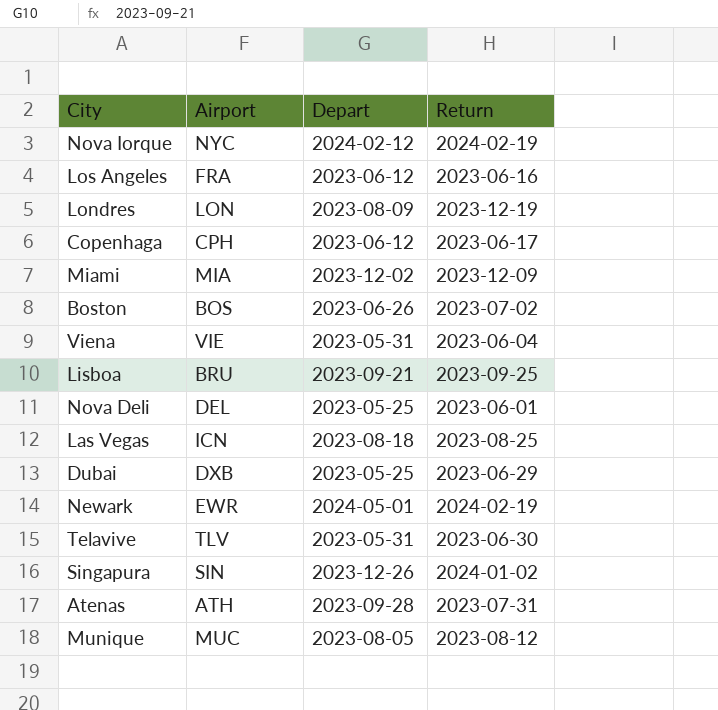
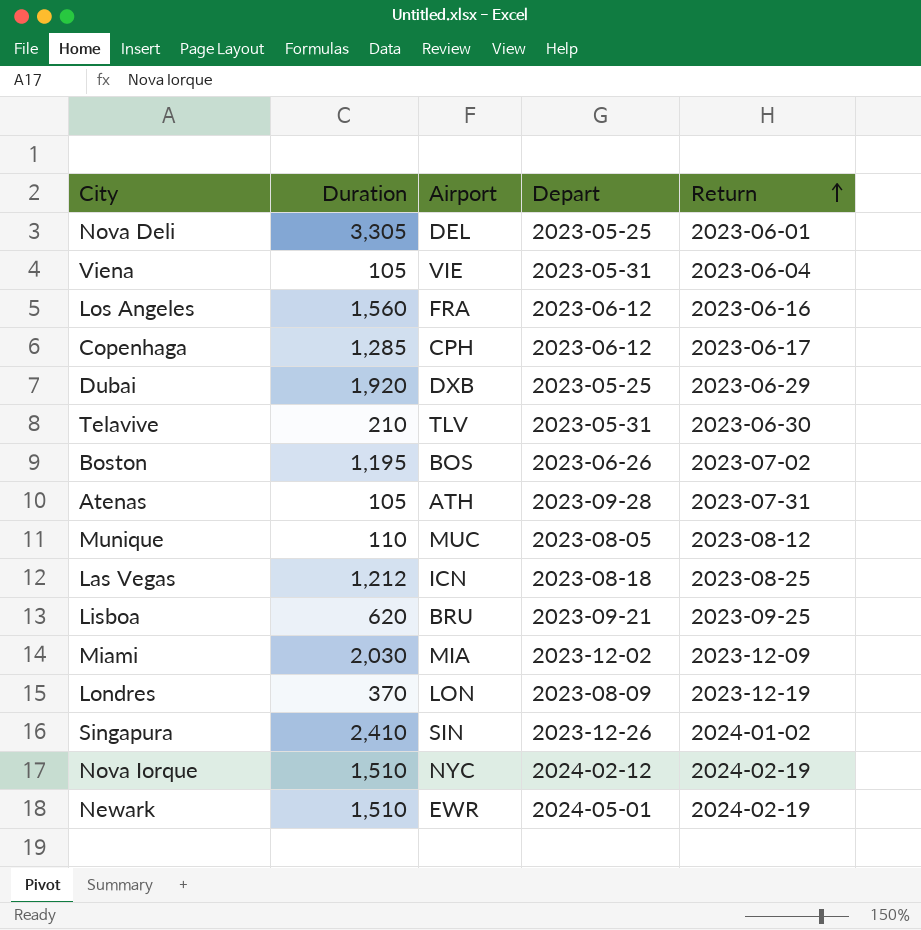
row order: none -> Return ascending
column Duration | position: none -> 2

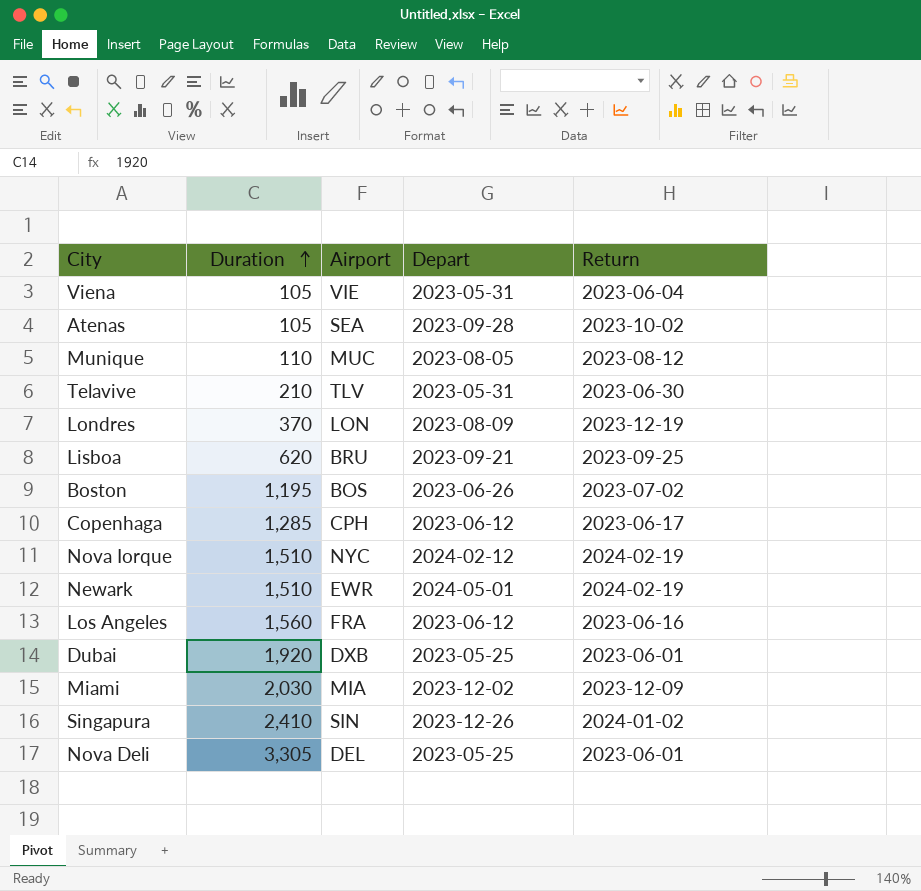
row order: Return ascending -> Duration ascending
row Las Vegas: 1,212 | ICN | 2023-08-18 | 2023-08-25 -> none
Atenas | Airport: ATH -> SEA
Atenas | Return: 2023-07-31 -> 2023-10-02
Dubai | Return: 2023-06-29 -> 2023-06-01

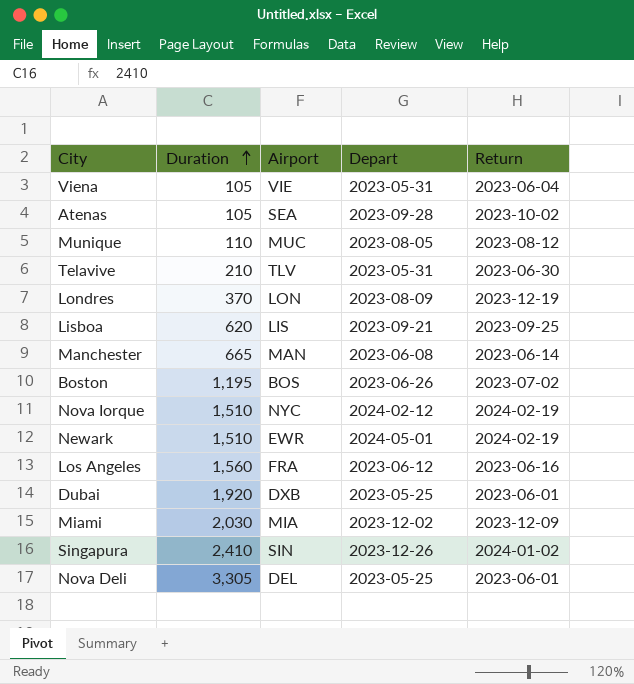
row Copenhaga: 1,285 | CPH | 2023-06-12 | 2023-06-17 -> none
Lisboa | Airport: BRU -> LIS
row Manchester: none -> 665 | MAN | 2023-06-08 | 2023-06-14

